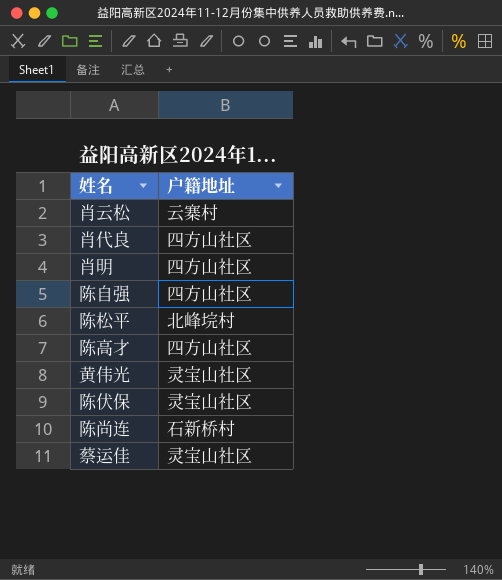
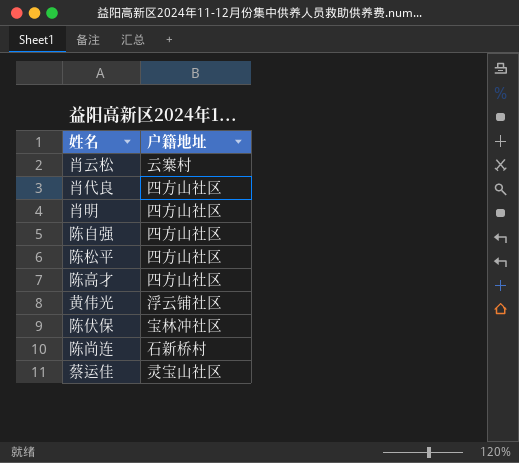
陈松平 | 户籍地址: 北峰垸村 -> 四方山社区
黄伟光 | 户籍地址: 灵宝山社区 -> 浮云铺社区
陈伏保 | 户籍地址: 灵宝山社区 -> 宝林冲社区

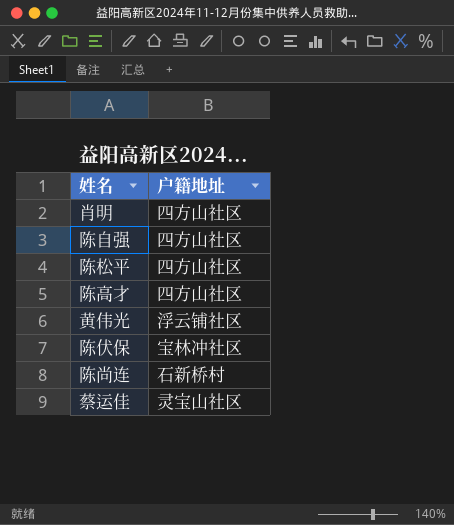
row 肖云松: 云寨村 -> none
row 肖代良: 四方山社区 -> none

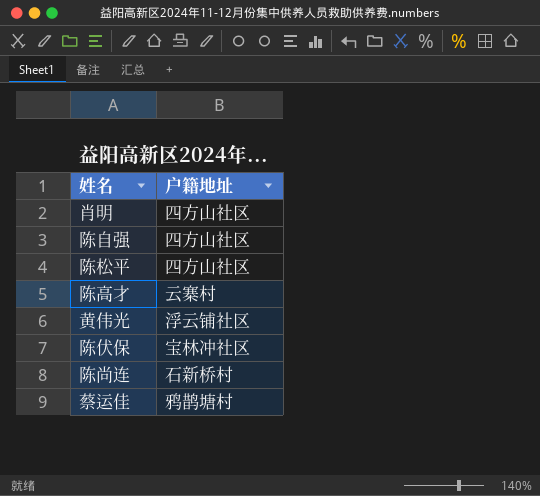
陈高才 | 户籍地址: 四方山社区 -> 云寨村
蔡运佳 | 户籍地址: 灵宝山社区 -> 鸦鹊塘村

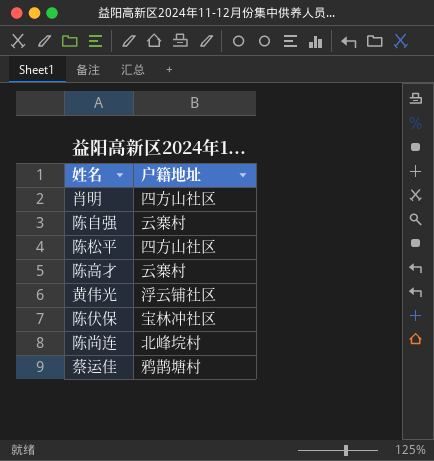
陈自强 | 户籍地址: 四方山社区 -> 云寨村
陈尚连 | 户籍地址: 石新桥村 -> 北峰垸村

